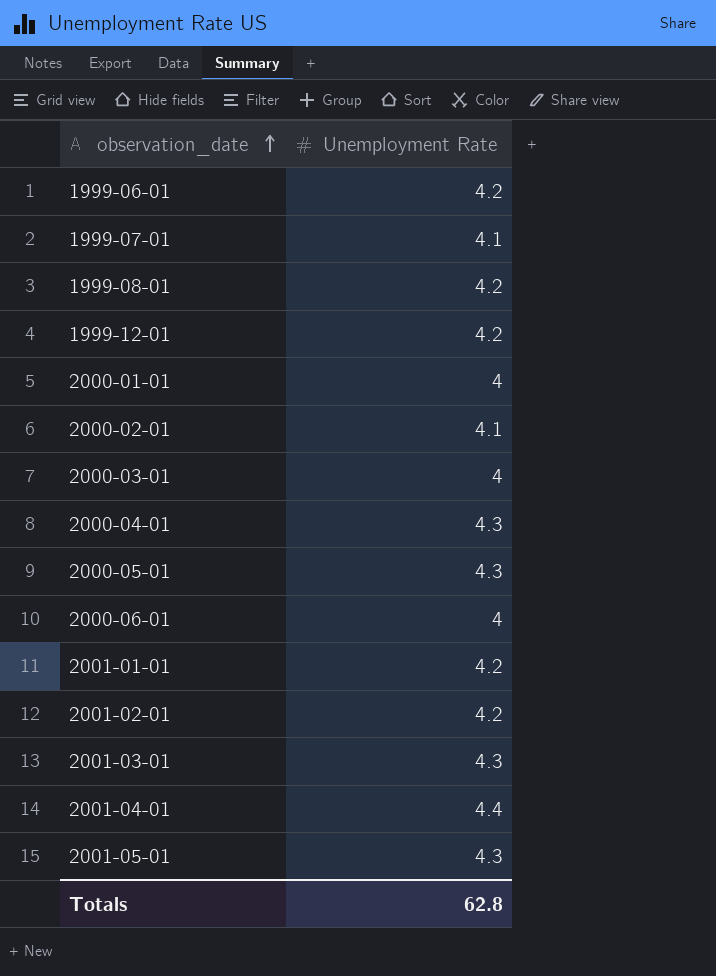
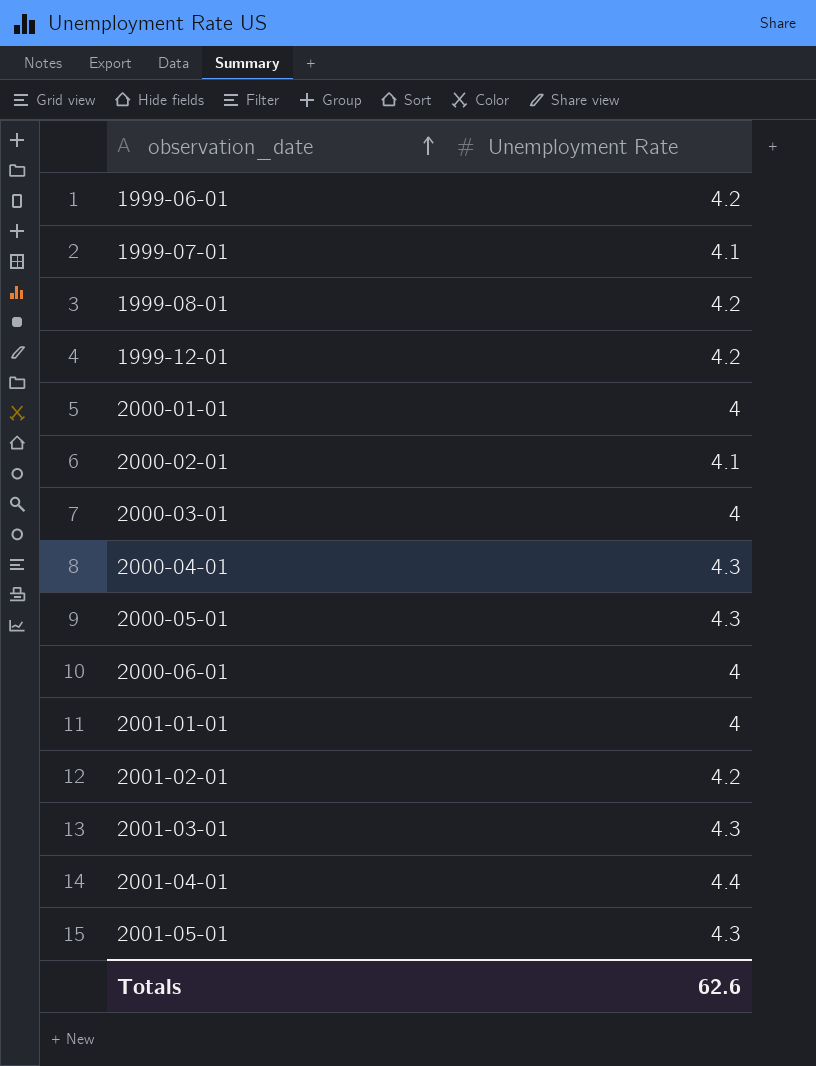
2001-01-01 | Unemployment Rate: 4.2 -> 4
Totals | Unemployment Rate: 62.8 -> 62.6

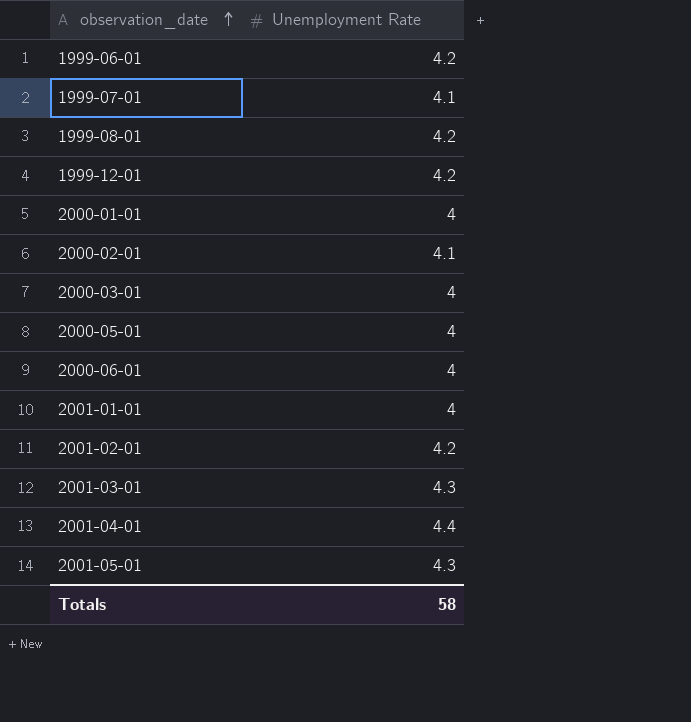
row 2000-04-01: 4.3 -> none
2000-05-01 | Unemployment Rate: 4.3 -> 4
Totals | Unemployment Rate: 62.6 -> 58

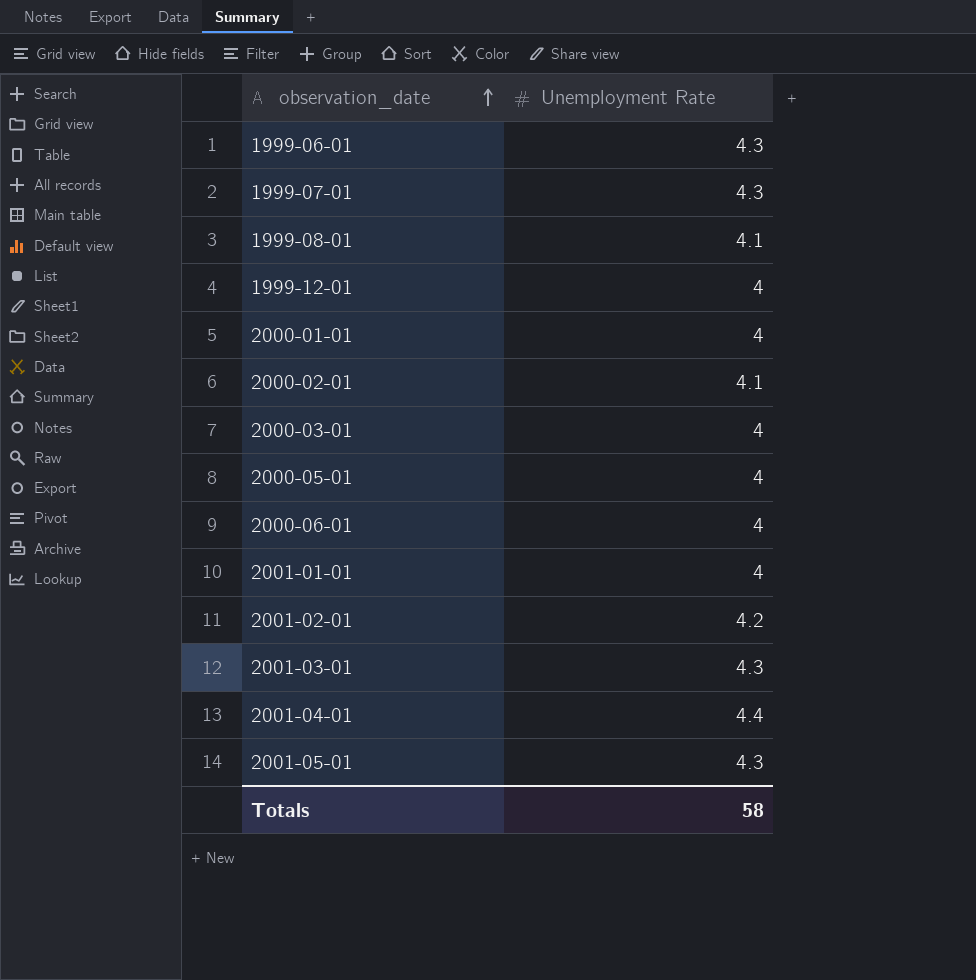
1999-06-01 | Unemployment Rate: 4.2 -> 4.3
1999-07-01 | Unemployment Rate: 4.1 -> 4.3
1999-08-01 | Unemployment Rate: 4.2 -> 4.1
1999-12-01 | Unemployment Rate: 4.2 -> 4

